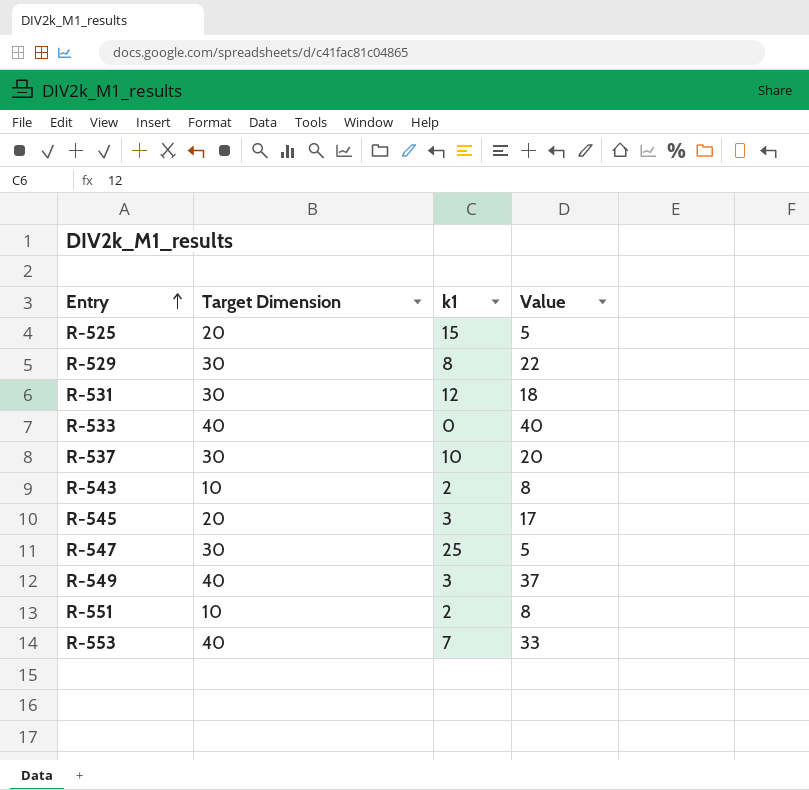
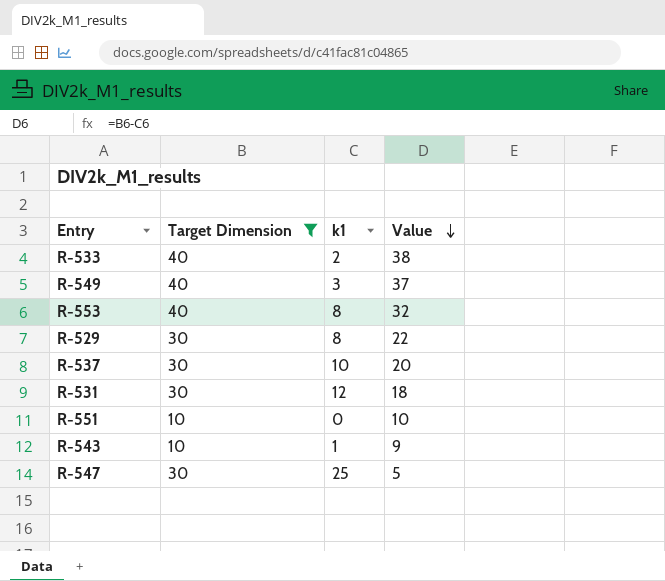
filter: none -> Target Dimension != 20
row order: Entry ascending -> Value descending
R-533 | k1: 0 -> 2
R-533 | Value: 40 -> 38
R-553 | k1: 7 -> 8
R-553 | Value: 33 -> 32
R-551 | k1: 2 -> 0
R-551 | Value: 8 -> 10
R-543 | k1: 2 -> 1
R-543 | Value: 8 -> 9

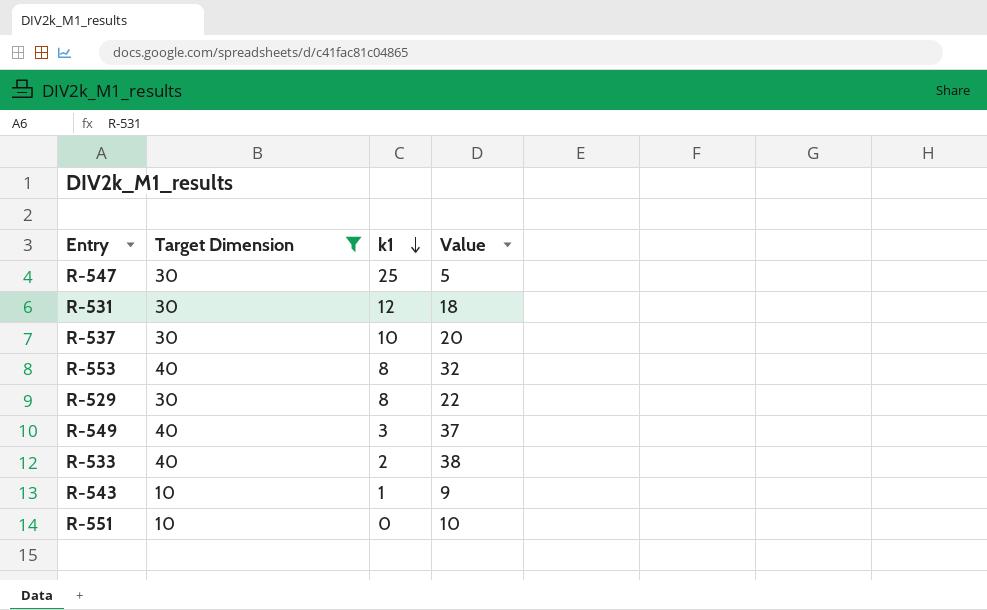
row order: Value descending -> k1 descending

